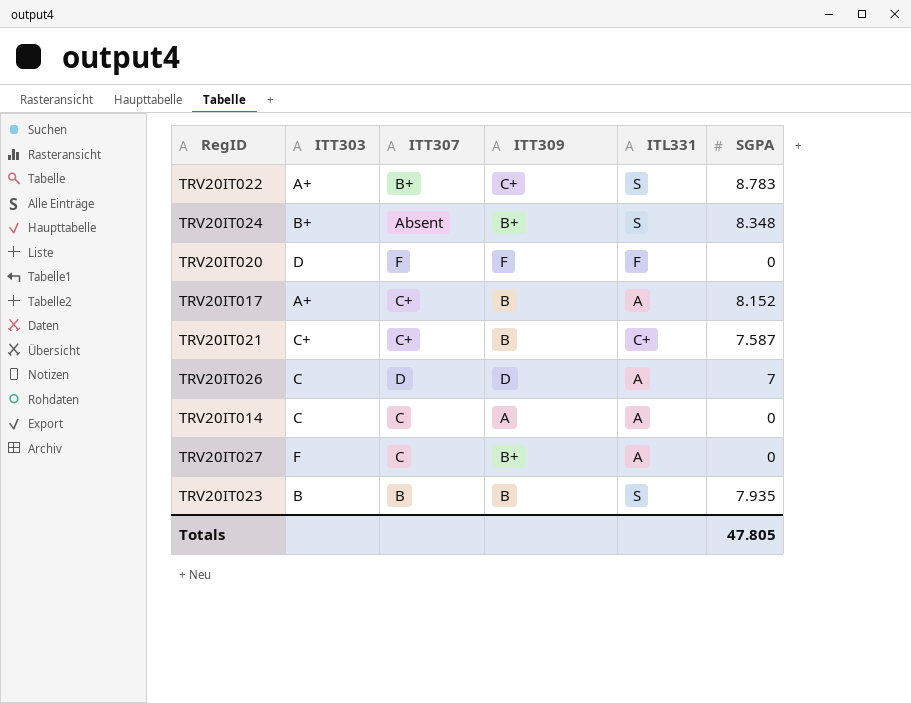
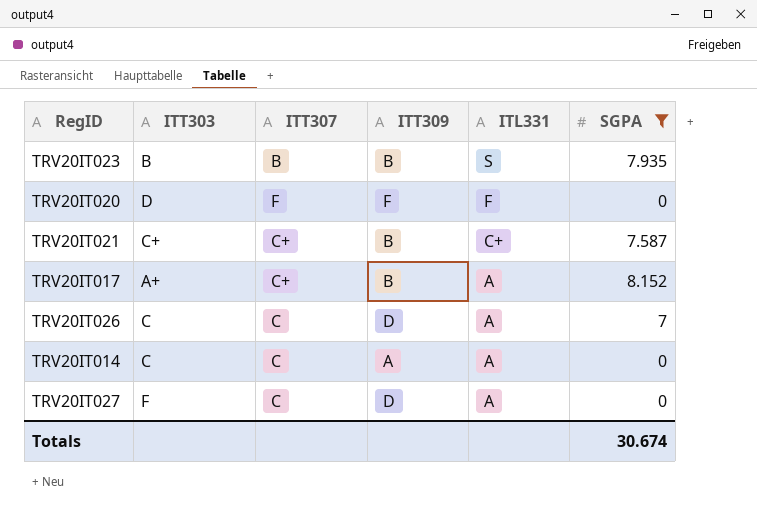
filter: none -> SGPA <= 8.152
row order: none -> ITL331 descending
TRV20IT026 | ITT307: D -> C
TRV20IT027 | ITT309: B+ -> D
Totals | SGPA: 47.805 -> 30.674

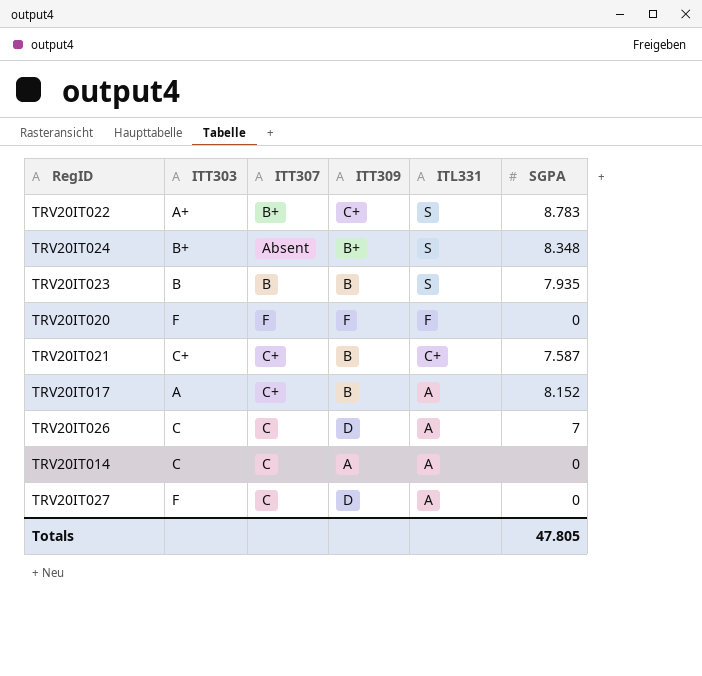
filter: SGPA <= 8.152 -> none
TRV20IT020 | ITT303: D -> F
TRV20IT017 | ITT303: A+ -> A
Totals | SGPA: 30.674 -> 47.805

